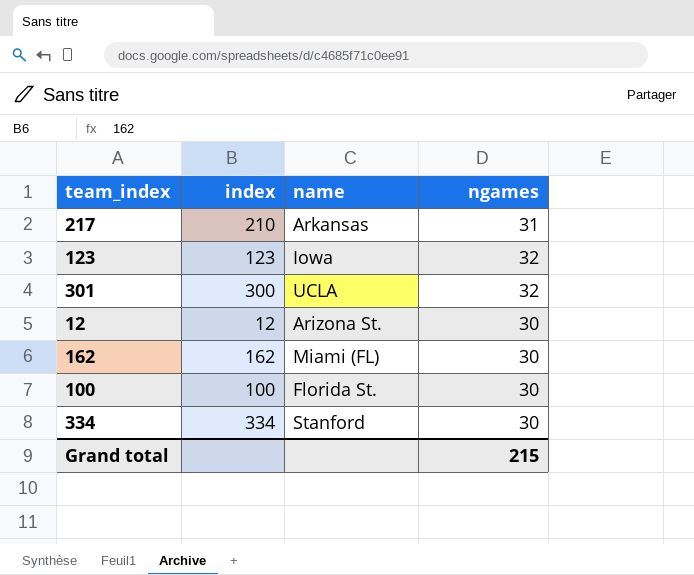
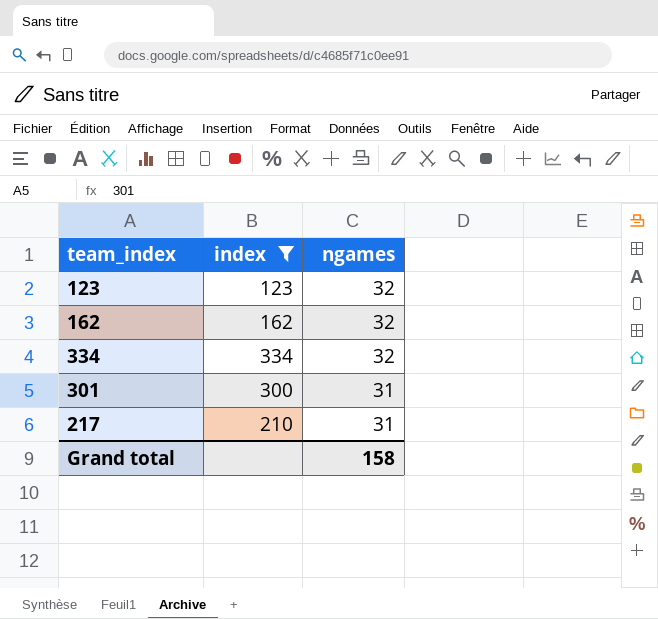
filter: none -> index >= 123
row order: none -> ngames descending
column name | position: 3 -> none
162 | ngames: 30 -> 32
334 | ngames: 30 -> 32
301 | ngames: 32 -> 31
Grand total | ngames: 215 -> 158

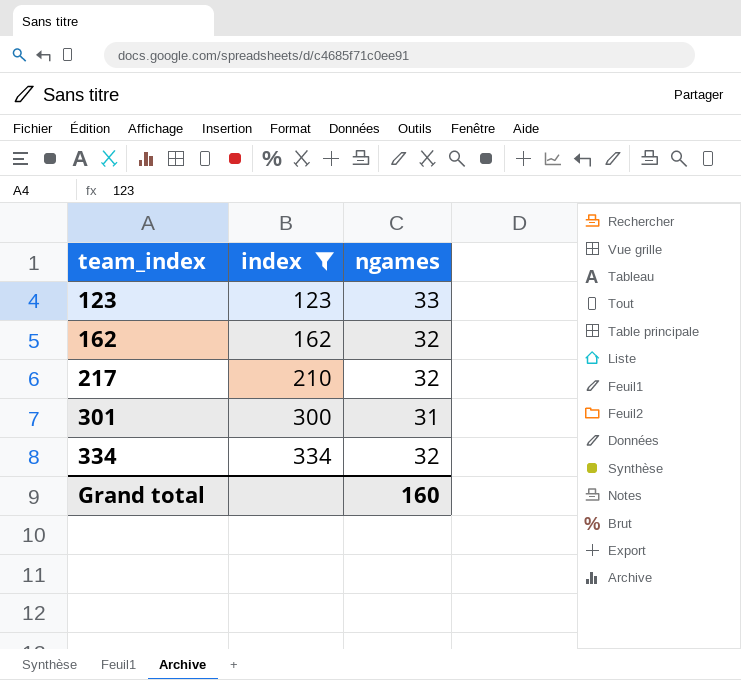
row order: ngames descending -> team_index ascending
123 | ngames: 32 -> 33
217 | ngames: 31 -> 32
Grand total | ngames: 158 -> 160

